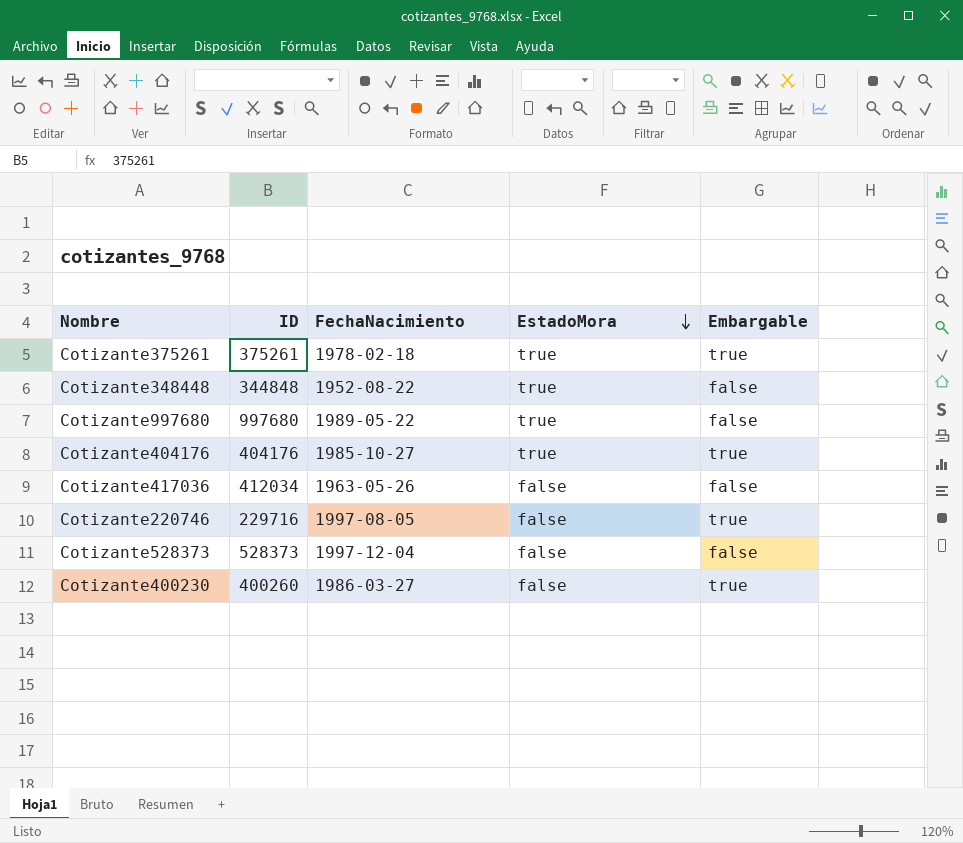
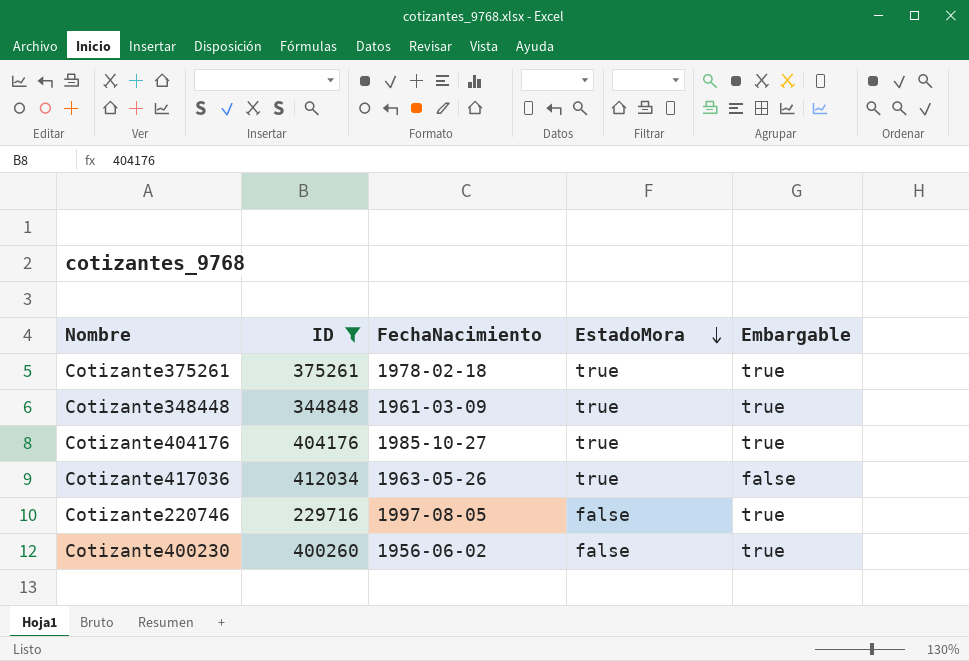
filter: none -> ID <= 412034
Cotizante348448 | FechaNacimiento: 1952-08-22 -> 1961-03-09
Cotizante348448 | Embargable: false -> true
Cotizante417036 | EstadoMora: false -> true
Cotizante400230 | FechaNacimiento: 1986-03-27 -> 1956-06-02

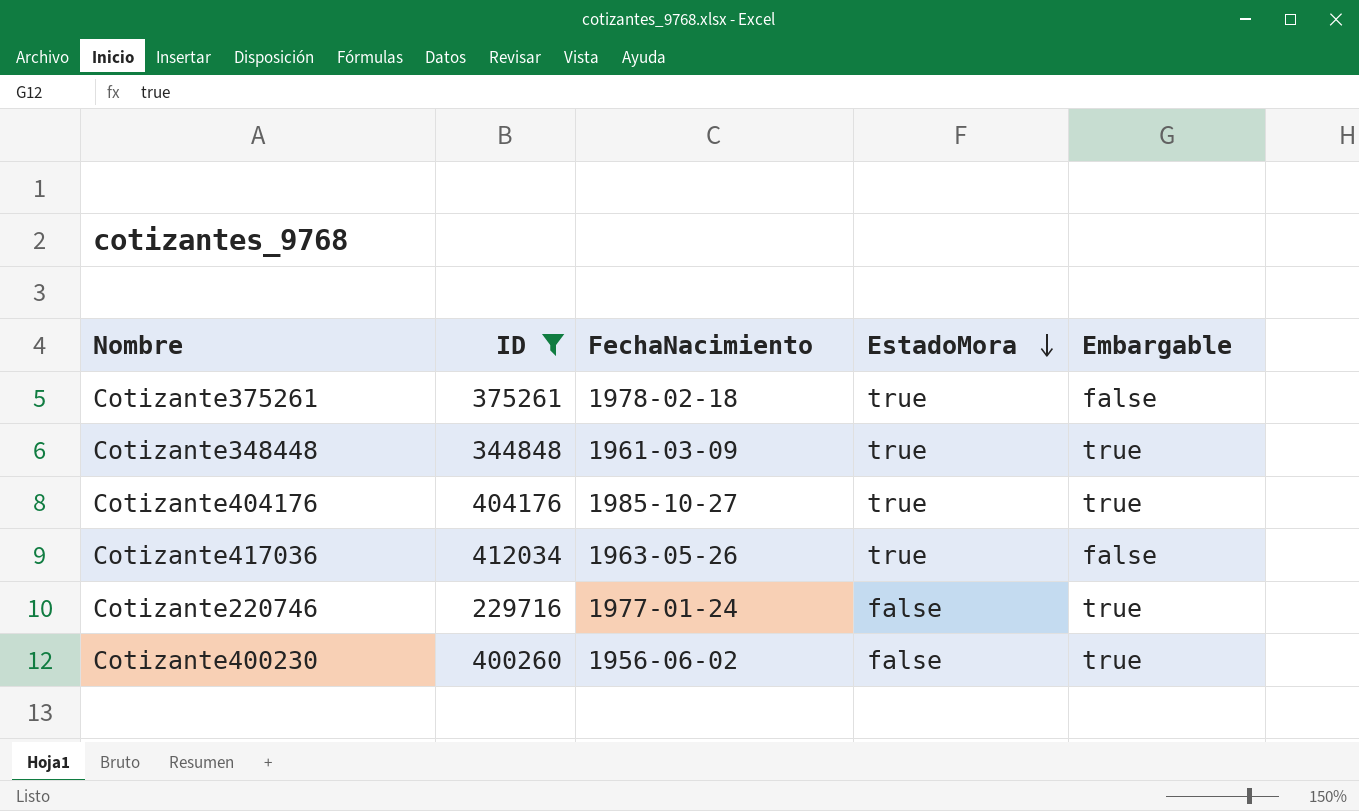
Cotizante375261 | Embargable: true -> false
Cotizante220746 | FechaNacimiento: 1997-08-05 -> 1977-01-24

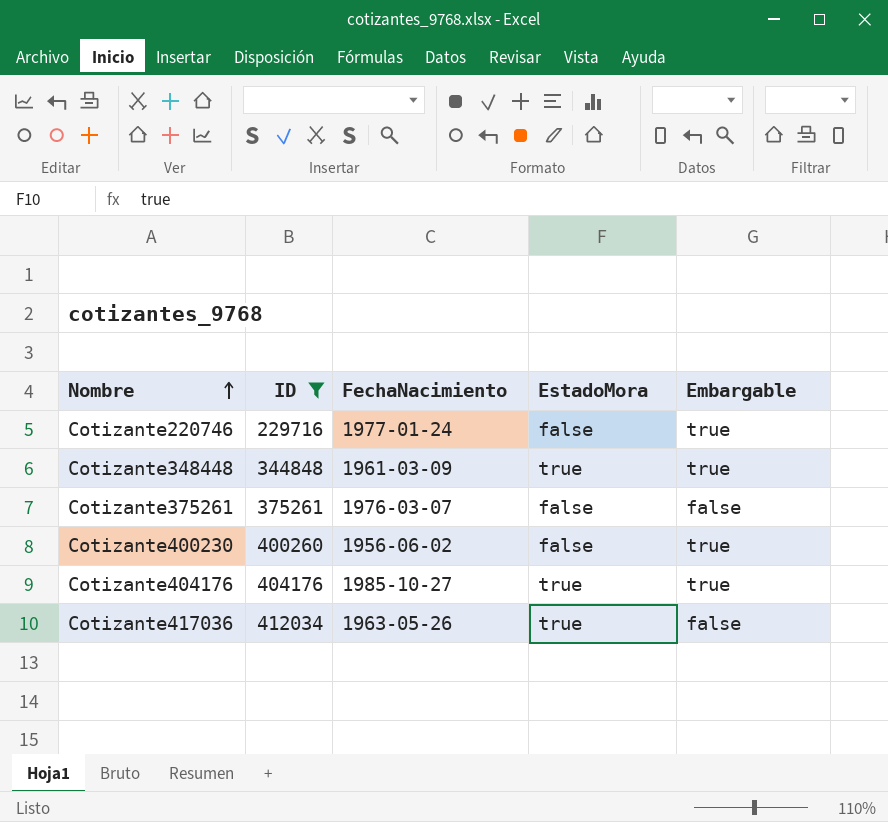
row order: EstadoMora descending -> Nombre ascending
Cotizante375261 | FechaNacimiento: 1978-02-18 -> 1976-03-07
Cotizante375261 | EstadoMora: true -> false

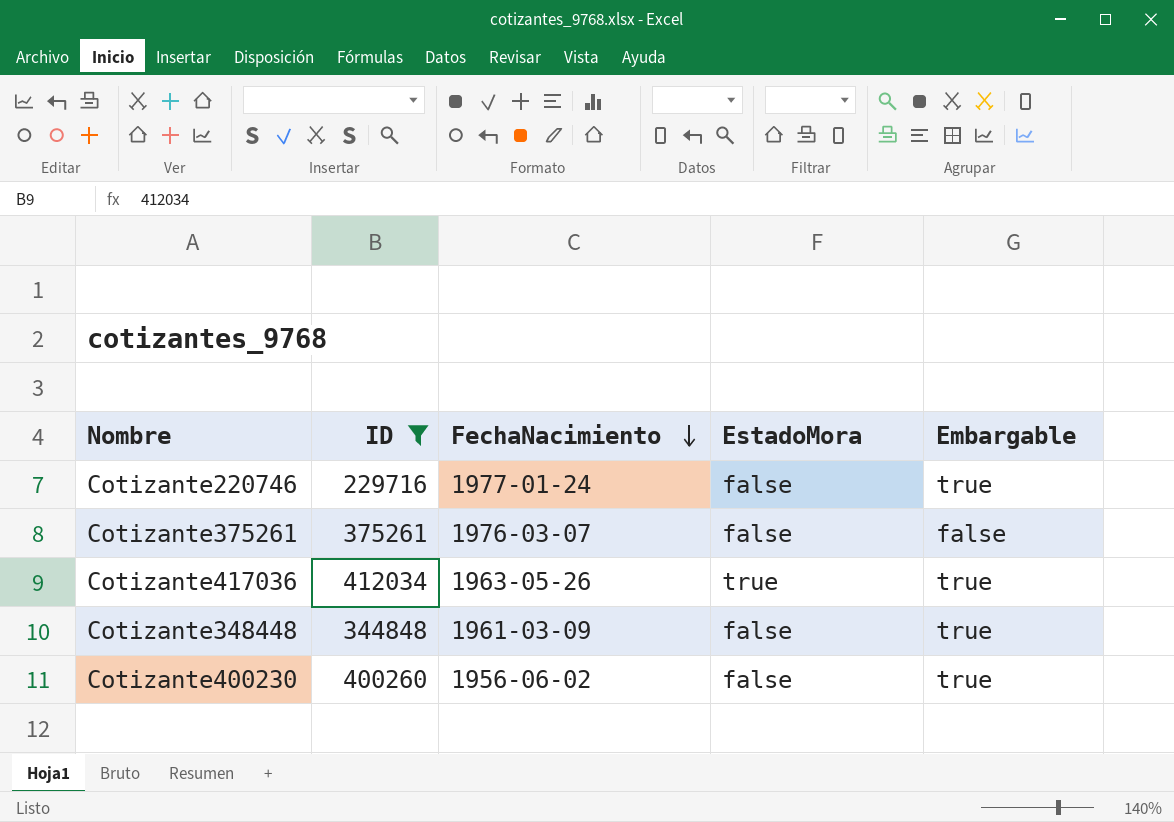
row order: Nombre ascending -> FechaNacimiento descending
row Cotizante404176: 404176 | 1985-10-27 | true | true -> none
Cotizante417036 | Embargable: false -> true
Cotizante348448 | EstadoMora: true -> false

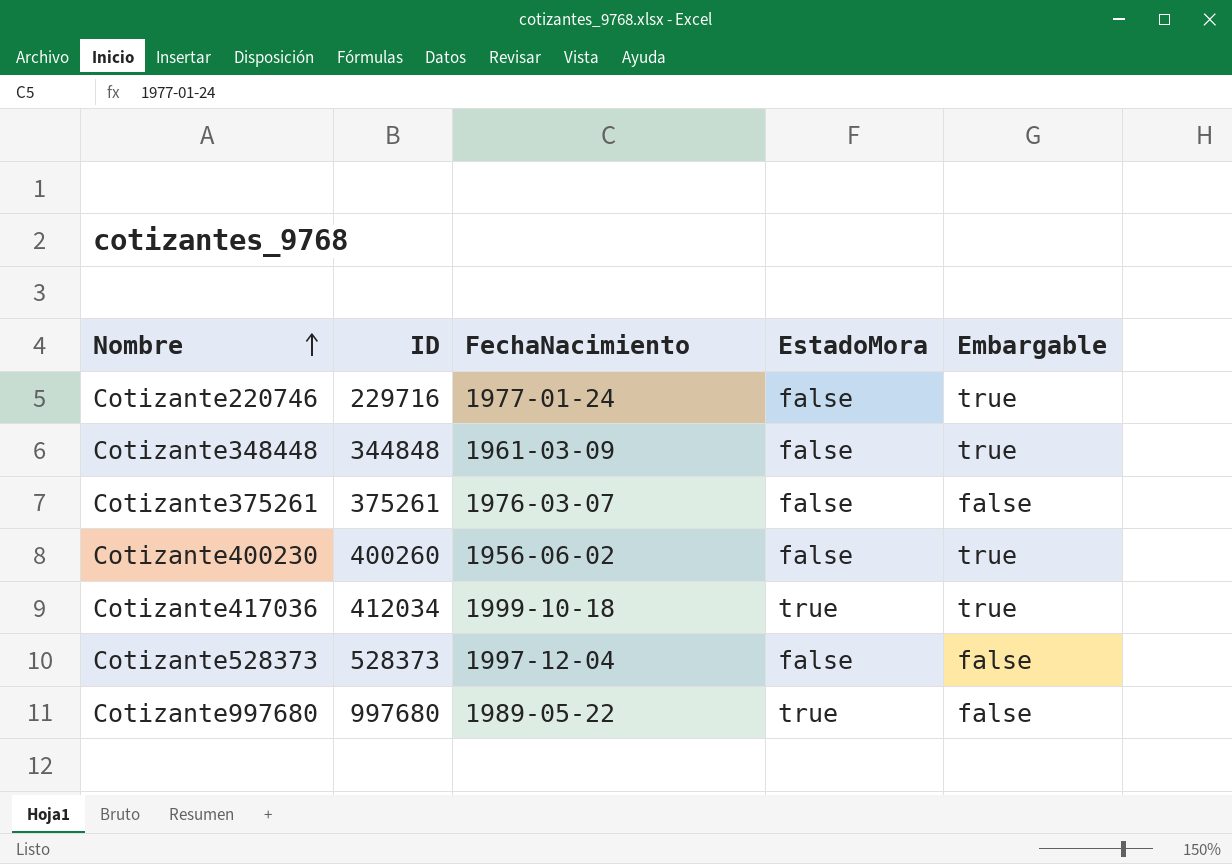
filter: ID <= 412034 -> none
row order: FechaNacimiento descending -> Nombre ascending
Cotizante417036 | FechaNacimiento: 1963-05-26 -> 1999-10-18

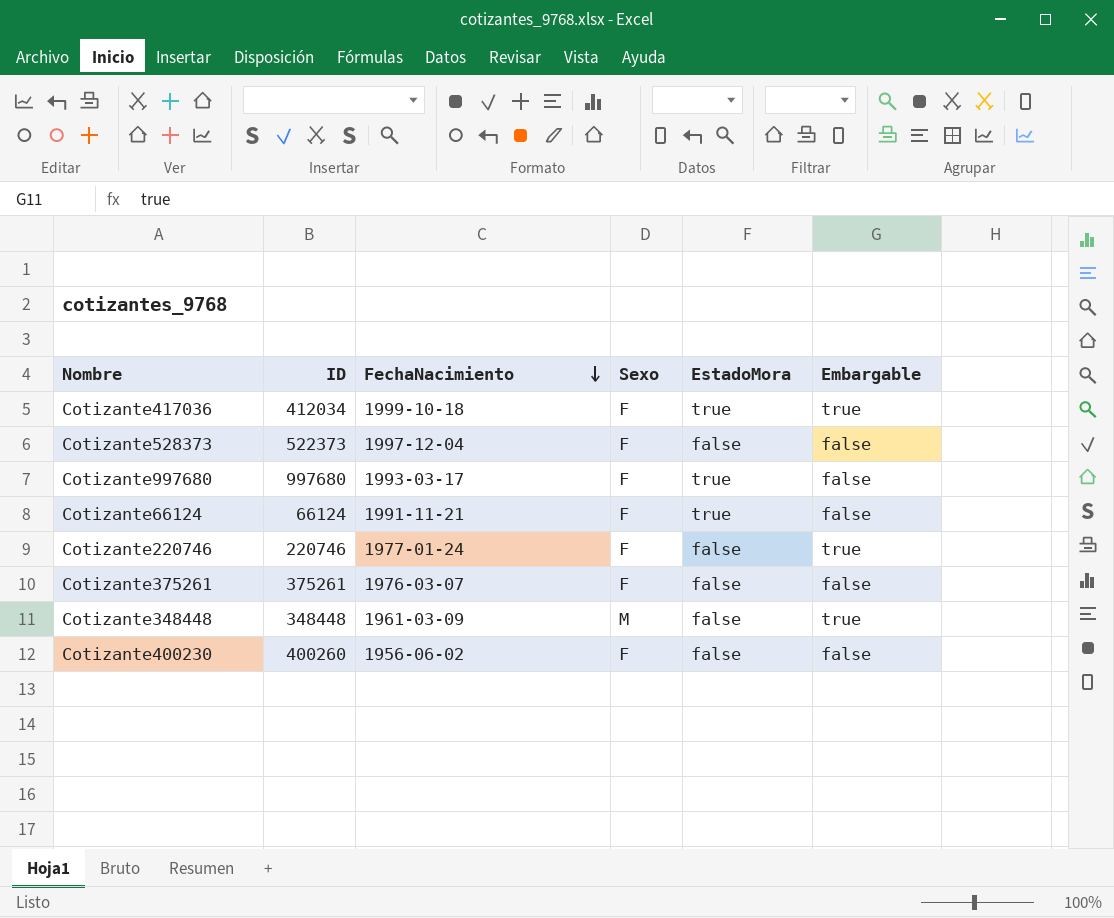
row order: Nombre ascending -> FechaNacimiento descending
column Sexo | position: none -> 4
Cotizante528373 | ID: 528373 -> 522373
Cotizante997680 | FechaNacimiento: 1989-05-22 -> 1993-03-17
row Cotizante66124: none -> 66124 | 1991-11-21 | F | true | false
Cotizante220746 | ID: 229716 -> 220746
Cotizante348448 | ID: 344848 -> 348448
Cotizante400230 | Embargable: true -> false

